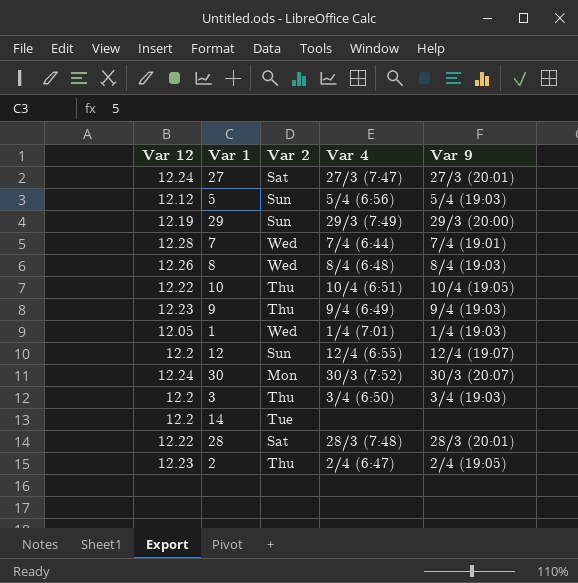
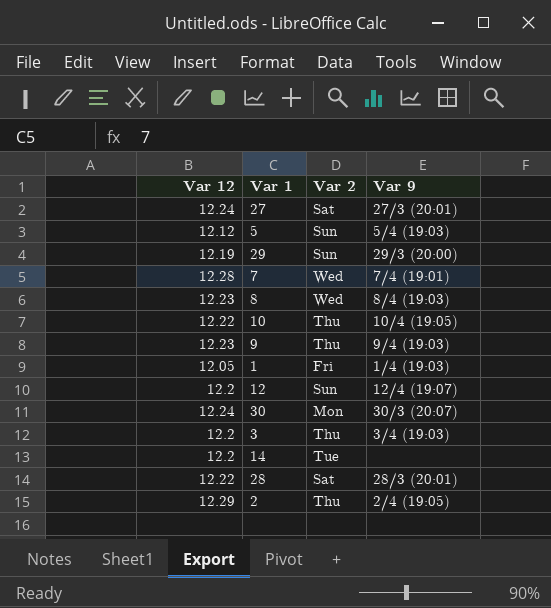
column Var 4 | position: 4 -> none
8 | Var 12: 12.26 -> 12.23
1 | Var 2: Wed -> Fri
2 | Var 12: 12.23 -> 12.29

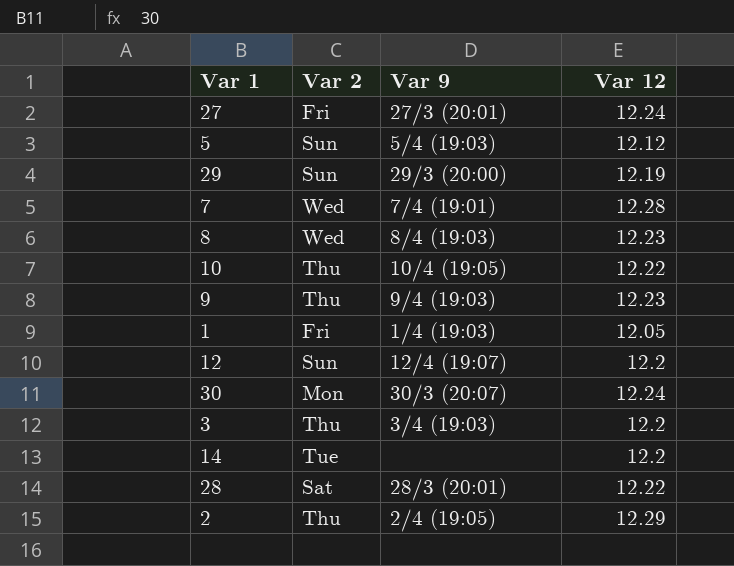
column Var 12 | position: 1 -> 4
27 | Var 2: Sat -> Fri

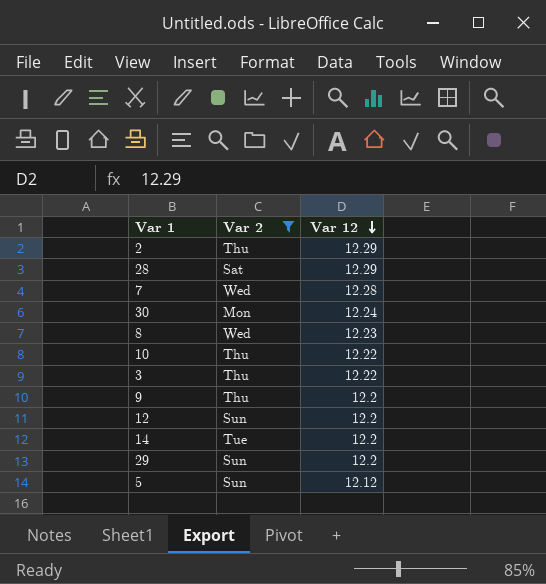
filter: none -> Var 2 != Fri
row order: none -> Var 12 descending
column Var 9 | position: 3 -> none
28 | Var 12: 12.22 -> 12.29
3 | Var 12: 12.2 -> 12.22
9 | Var 12: 12.23 -> 12.2
29 | Var 12: 12.19 -> 12.2

